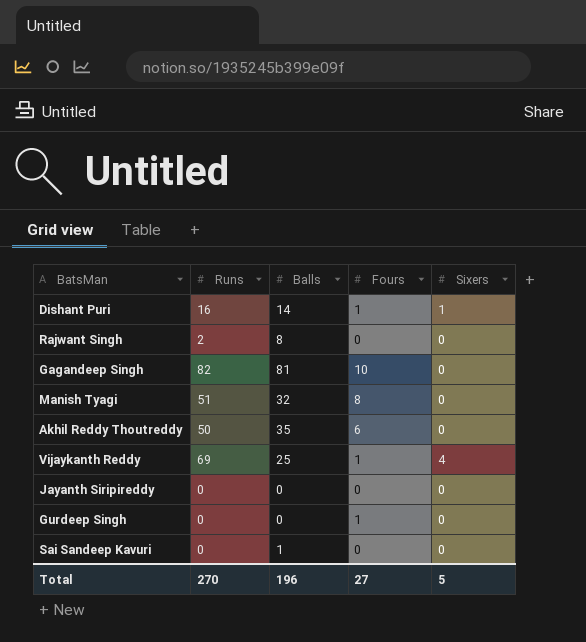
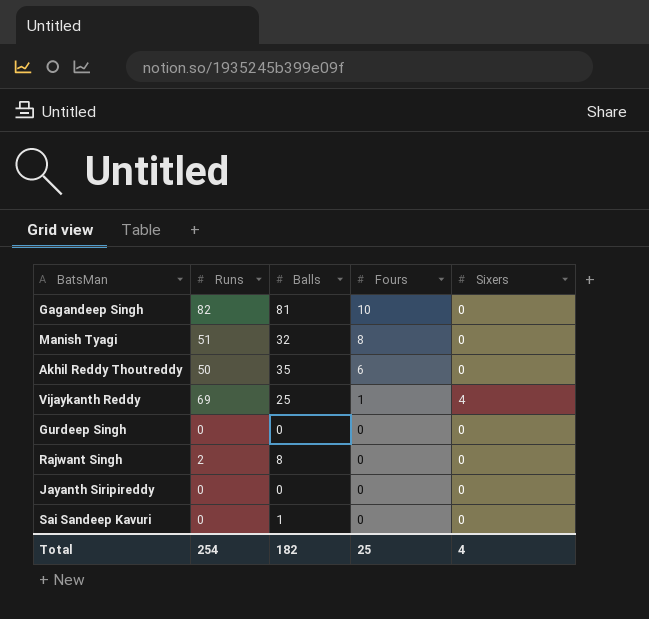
row order: none -> Fours descending
row Dishant Puri: 16 | 14 | 1 | 1 -> none
Gurdeep Singh | Fours: 1 -> 0
Total | Runs: 270 -> 254
Total | Balls: 196 -> 182
Total | Fours: 27 -> 25
Total | Sixers: 5 -> 4

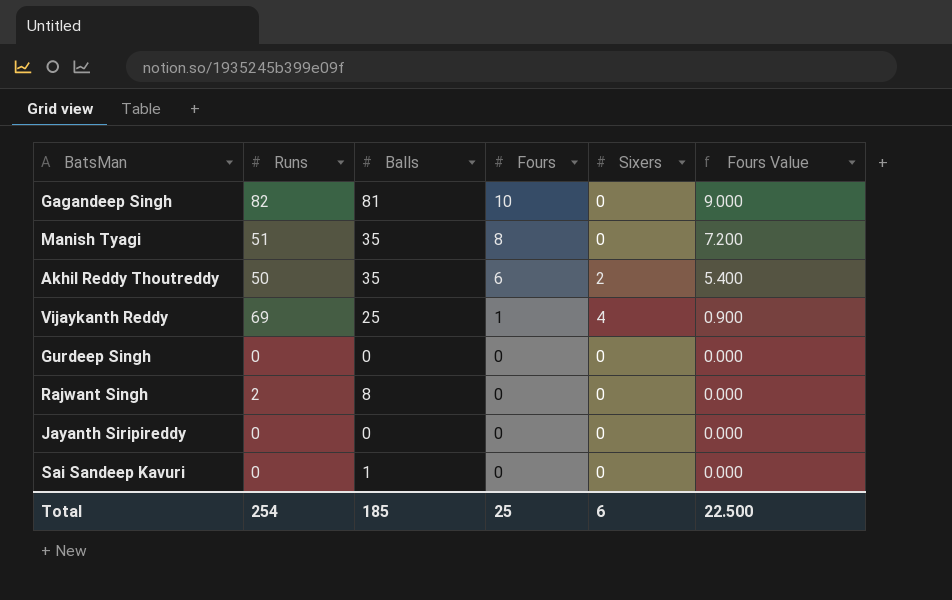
column Fours Value | formula: none -> [Fours] * 0.9
Manish Tyagi | Balls: 32 -> 35
Akhil Reddy Thoutreddy | Sixers: 0 -> 2
Total | Balls: 182 -> 185
Total | Sixers: 4 -> 6

